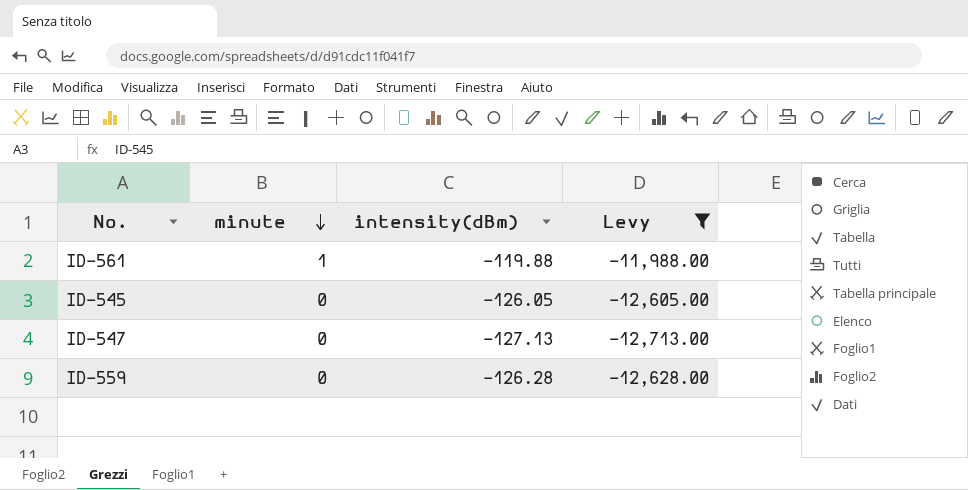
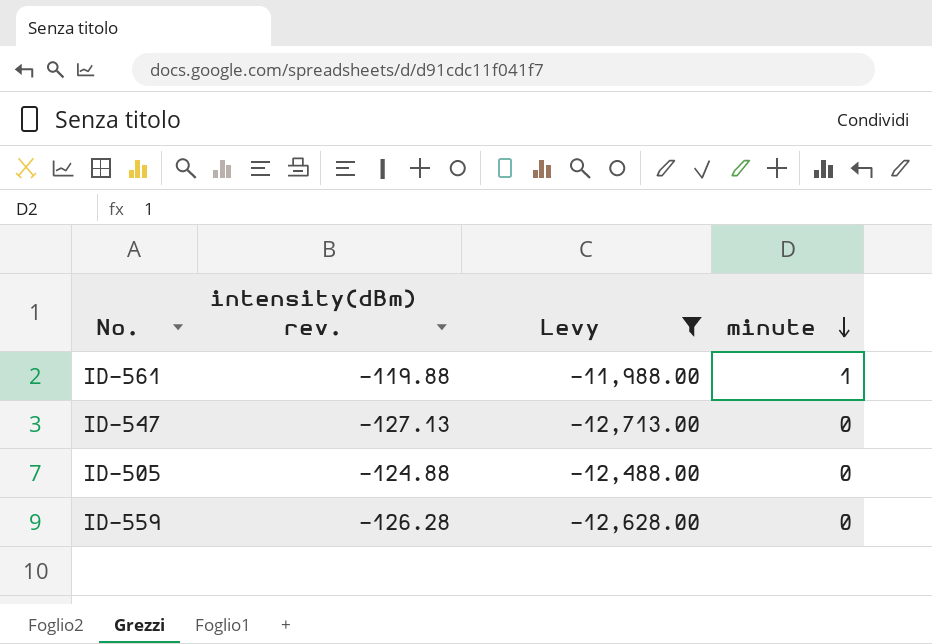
column name: intensity(dBm) -> intensity(dBm) rev.
column minute | position: 2 -> 4
row ID-545: 0 | -126.05 | -12,605.00 -> none
row ID-505: none -> -124.88 | -12,488.00 | 0

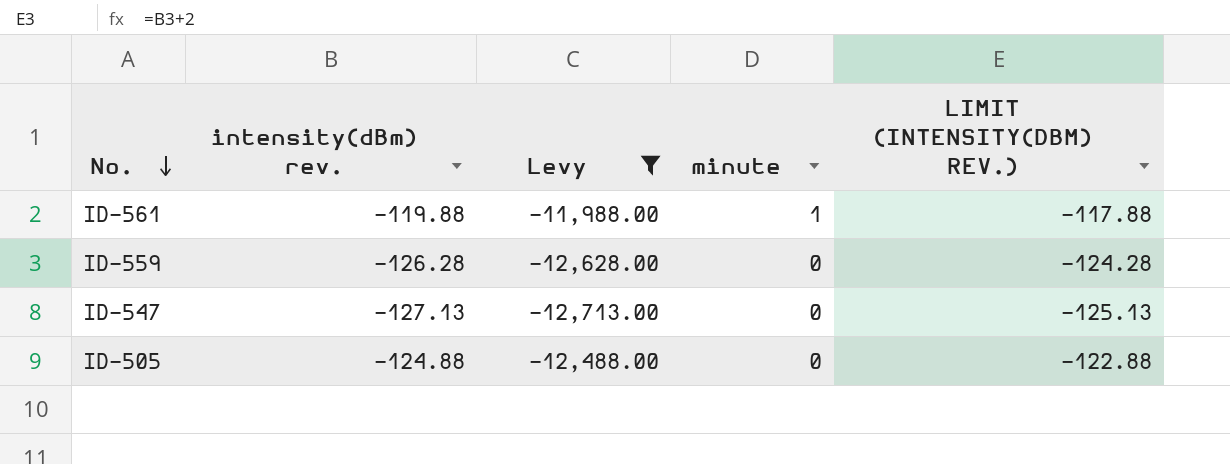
row order: minute descending -> No. descending
column LIMIT (INTENSITY(DBM) REV.) | formula: none -> [intensity(dBm) rev.] + 2

